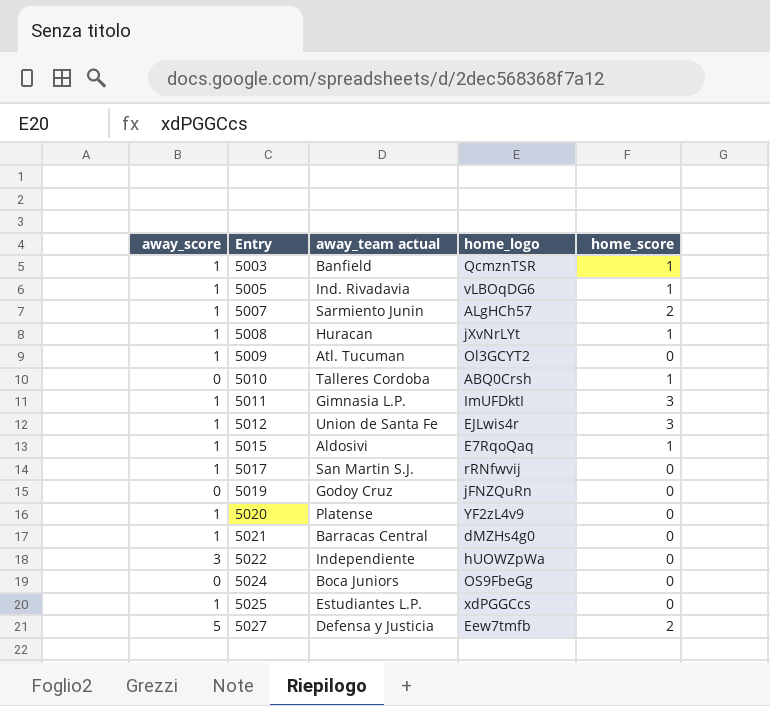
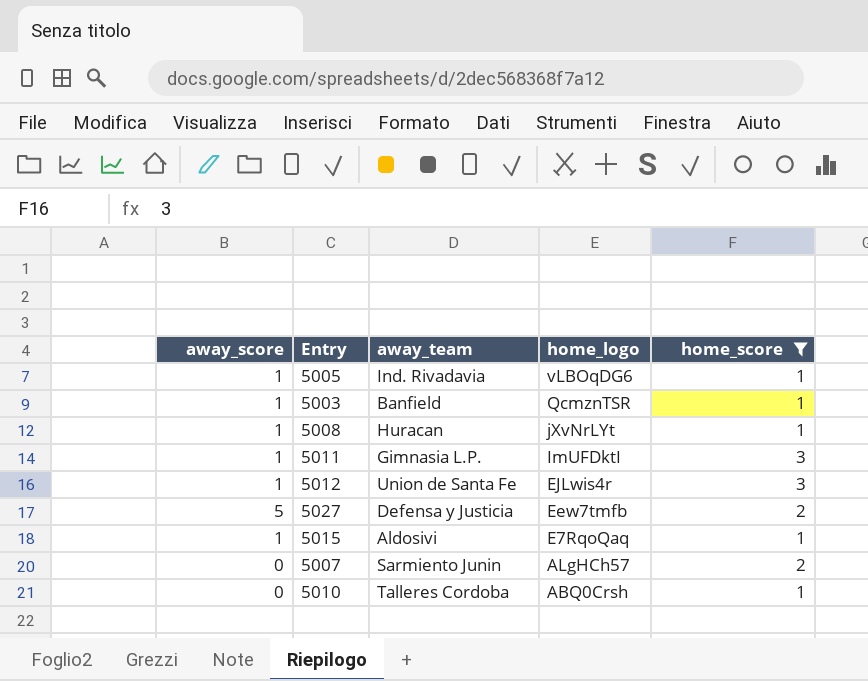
filter: none -> home_score != 0
row order: Entry ascending -> home_logo descending
column name: away_team actual -> away_team
5007 | away_score: 1 -> 0

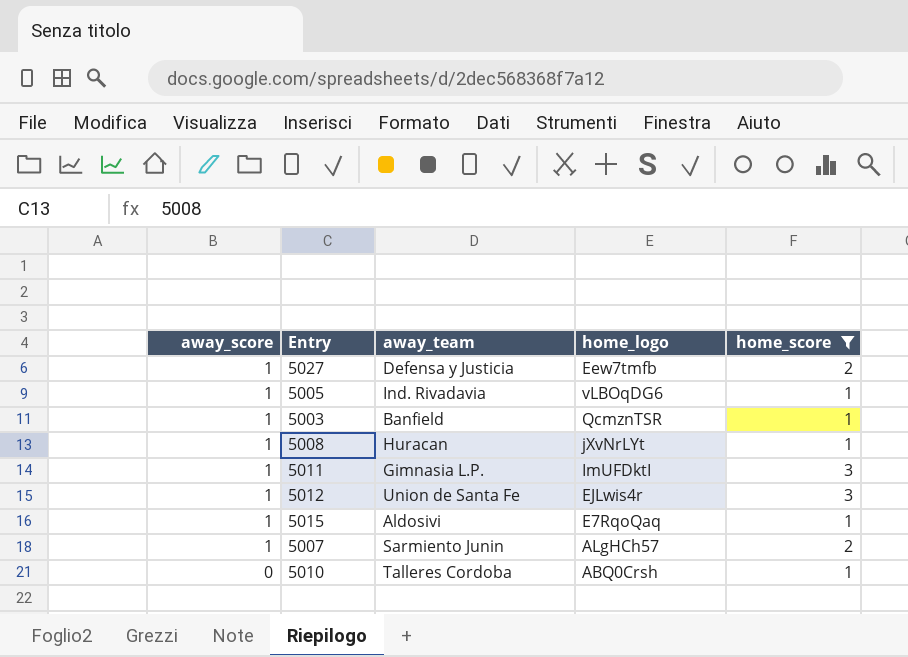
row order: home_logo descending -> away_score descending
5027 | away_score: 5 -> 1
5007 | away_score: 0 -> 1

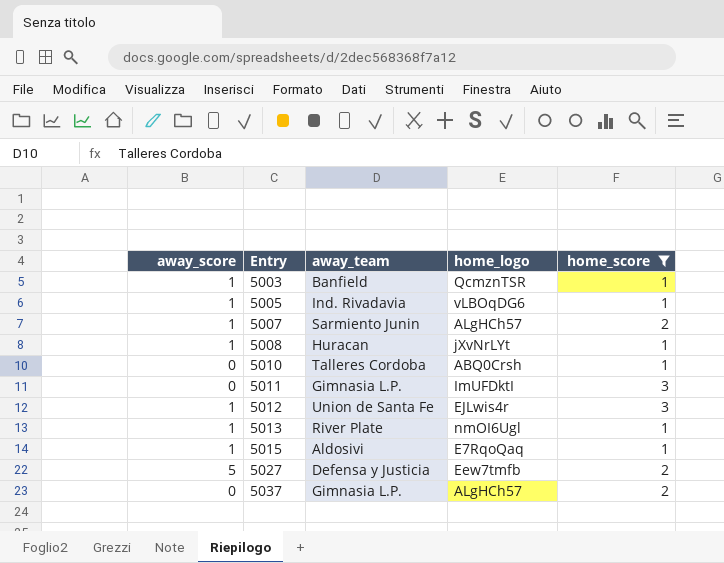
row order: away_score descending -> Entry ascending
5011 | away_score: 1 -> 0
row 5013: none -> 1 | River Plate | nmOI6Ugl | 1
5027 | away_score: 1 -> 5
row 5037: none -> 0 | Gimnasia L.P. | ALgHCh57 | 2

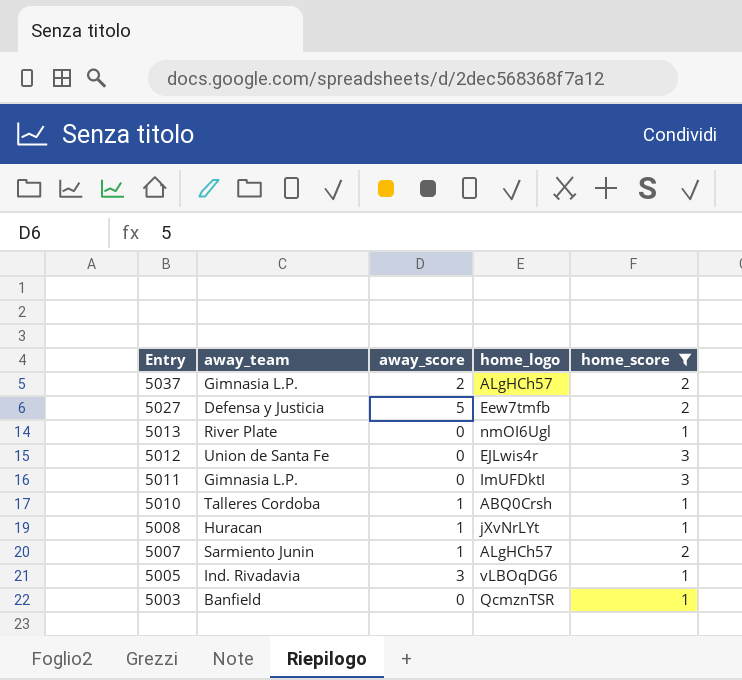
row order: Entry ascending -> Entry descending
column away_score | position: 1 -> 3
row 5015: 1 | Aldosivi | E7RqoQaq | 1 -> none
5037 | away_score: 0 -> 2
5013 | away_score: 1 -> 0
5012 | away_score: 1 -> 0
5010 | away_score: 0 -> 1
5005 | away_score: 1 -> 3
5003 | away_score: 1 -> 0

